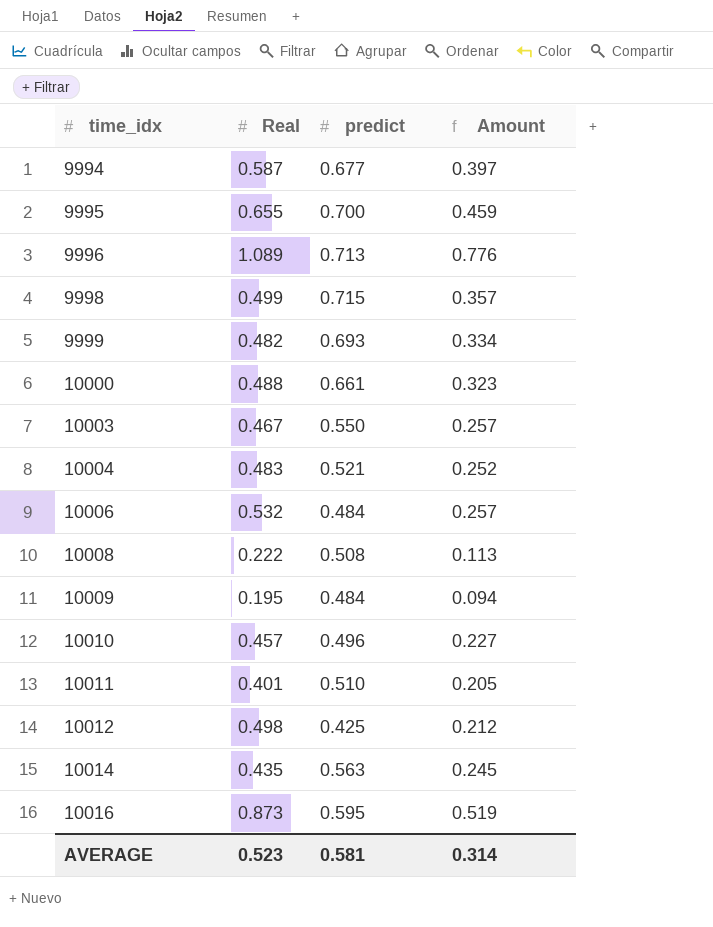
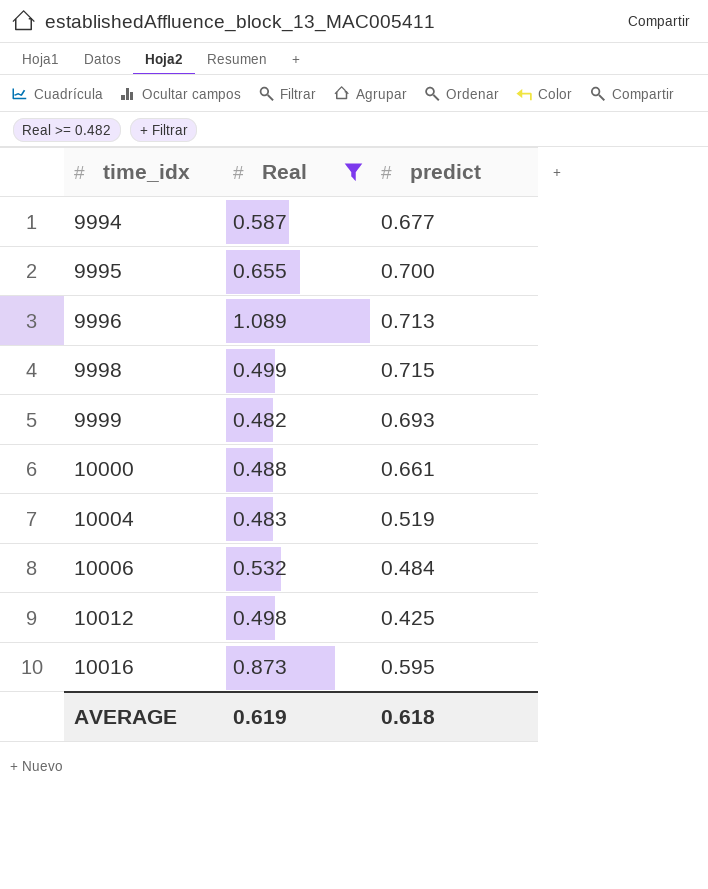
filter: none -> Real >= 0.482
column Amount | formula: [Real] * [predict] -> none
10004 | predict: 0.521 -> 0.519
AVERAGE | Real: 0.523 -> 0.619
AVERAGE | predict: 0.581 -> 0.618

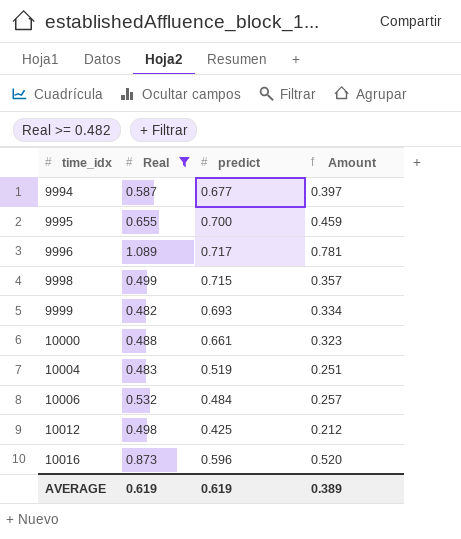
column Amount | formula: none -> [Real] * [predict]
9996 | predict: 0.713 -> 0.717
10016 | predict: 0.595 -> 0.596
AVERAGE | predict: 0.618 -> 0.619

